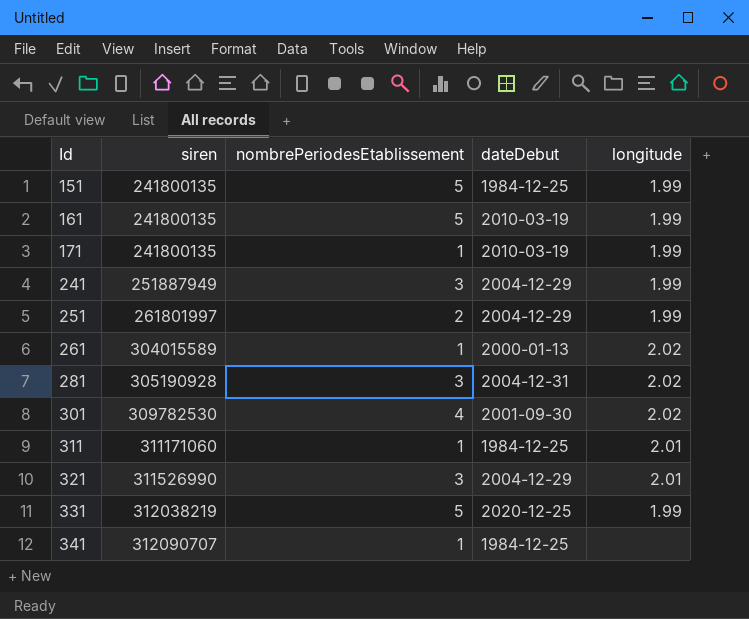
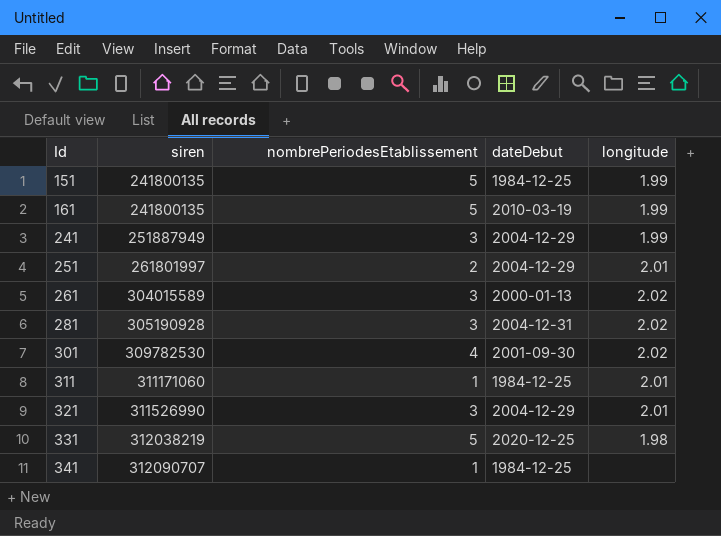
row 171: 241800135 | 1 | 2010-03-19 | 1.99 -> none
251 | longitude: 1.99 -> 2.01
261 | nombrePeriodesEtablissement: 1 -> 3
331 | longitude: 1.99 -> 1.98

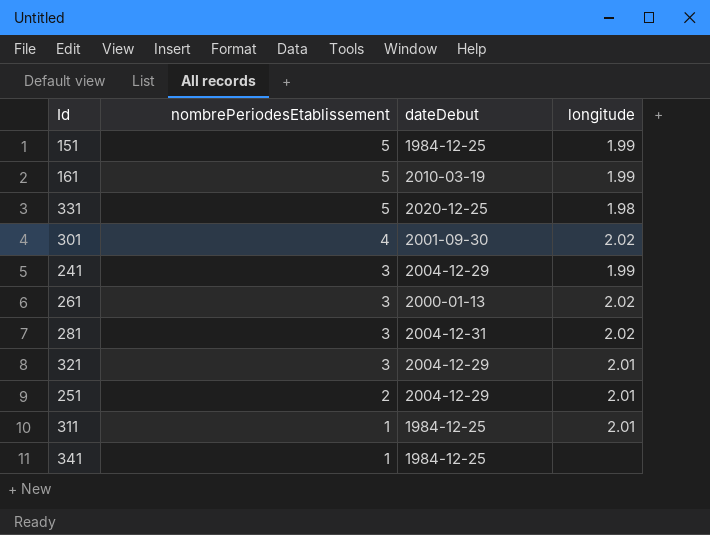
row order: Id ascending -> nombrePeriodesEtablissement descending
column siren | position: 2 -> none

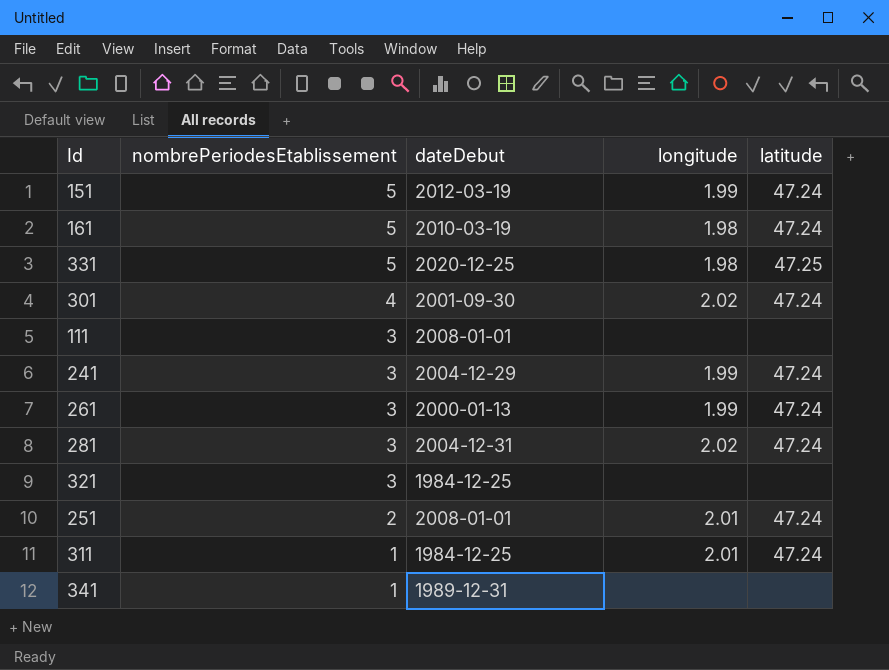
column latitude | position: none -> 5
151 | dateDebut: 1984-12-25 -> 2012-03-19
161 | longitude: 1.99 -> 1.98
row 111: none -> 3 | 2008-01-01 | none | none
261 | longitude: 2.02 -> 1.99
321 | dateDebut: 2004-12-29 -> 1984-12-25
321 | longitude: 2.01 -> none
251 | dateDebut: 2004-12-29 -> 2008-01-01
341 | dateDebut: 1984-12-25 -> 1989-12-31

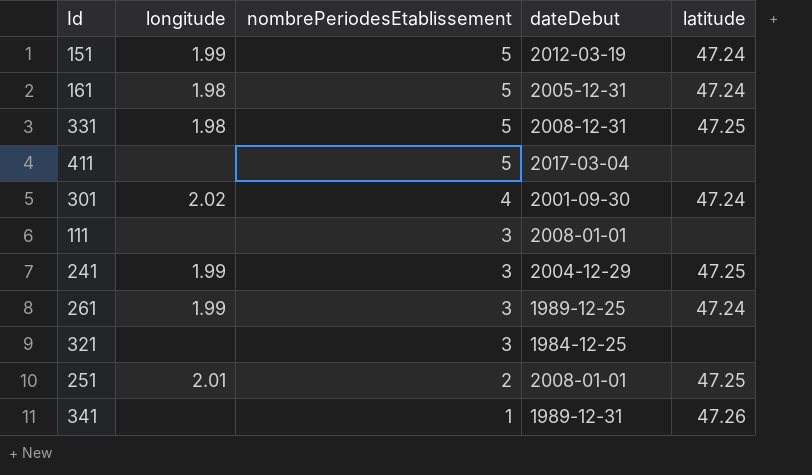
column longitude | position: 4 -> 2
row 281: 3 | 2004-12-31 | 2.02 | 47.24 -> none
row 311: 1 | 1984-12-25 | 2.01 | 47.24 -> none
161 | dateDebut: 2010-03-19 -> 2005-12-31
331 | dateDebut: 2020-12-25 -> 2008-12-31
row 411: none -> none | 5 | 2017-03-04 | none
241 | latitude: 47.24 -> 47.25
261 | dateDebut: 2000-01-13 -> 1989-12-25
251 | latitude: 47.24 -> 47.25
341 | latitude: none -> 47.26

